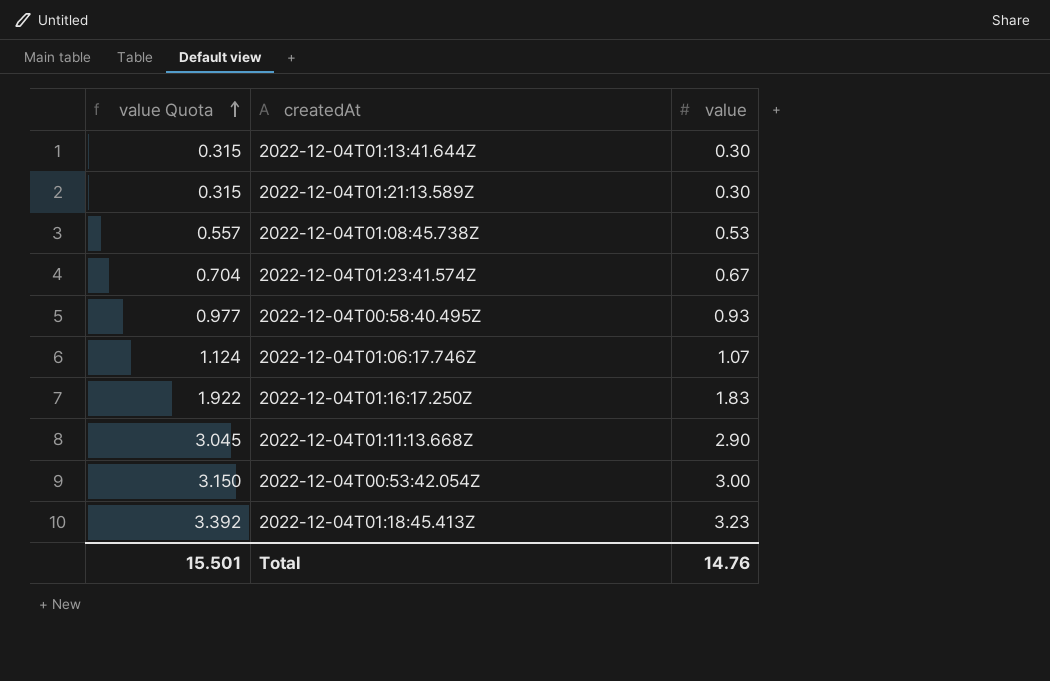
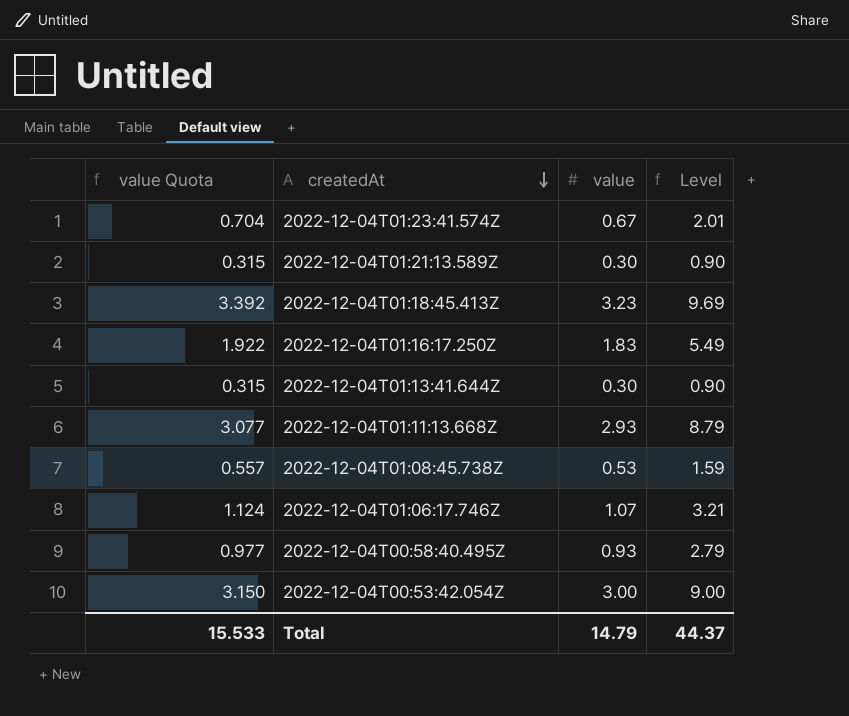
row order: value Quota ascending -> createdAt descending
column Level | formula: none -> [value] * 3
2022-12-04T01:11:13.668Z | value Quota: 3.045 -> 3.077
2022-12-04T01:11:13.668Z | value: 2.90 -> 2.93
Total | value Quota: 15.501 -> 15.533
Total | value: 14.76 -> 14.79

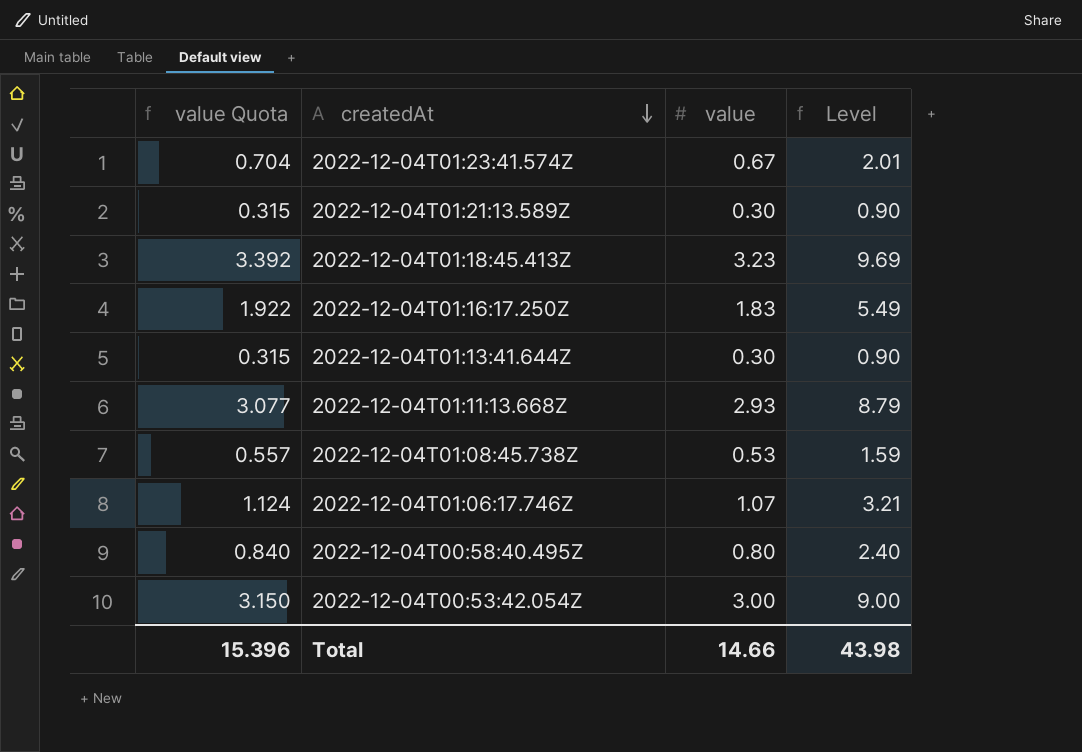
2022-12-04T00:58:40.495Z | value Quota: 0.977 -> 0.840
2022-12-04T00:58:40.495Z | value: 0.93 -> 0.80
2022-12-04T00:58:40.495Z | Level: 2.79 -> 2.40
Total | value Quota: 15.533 -> 15.396
Total | value: 14.79 -> 14.66
Total | Level: 44.37 -> 43.98

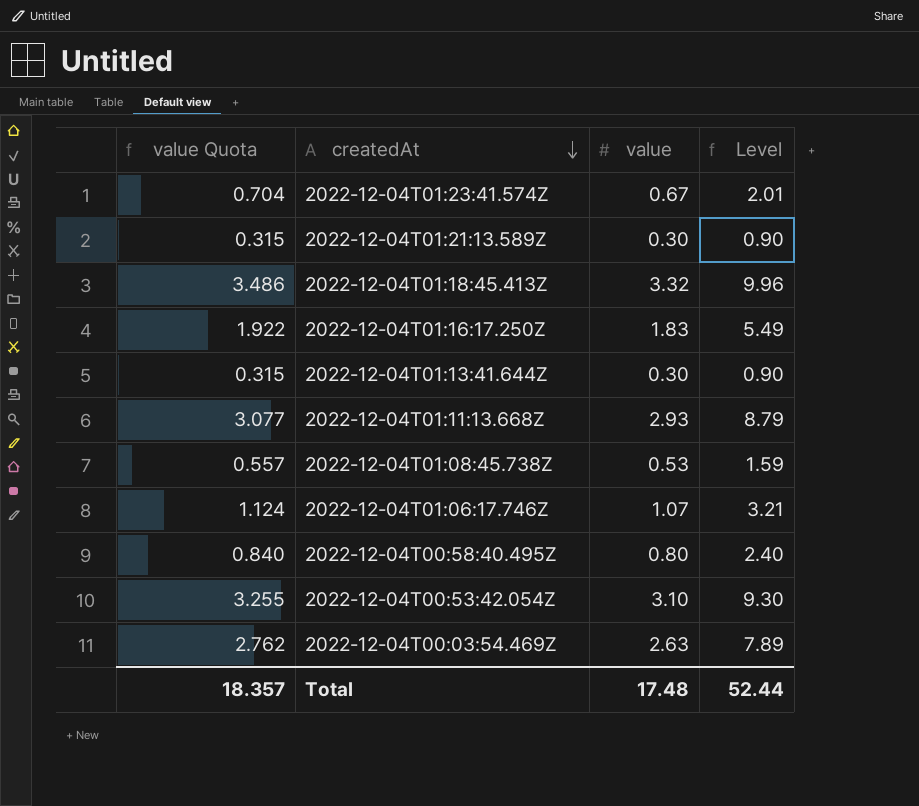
2022-12-04T01:18:45.413Z | value Quota: 3.392 -> 3.486
2022-12-04T01:18:45.413Z | value: 3.23 -> 3.32
2022-12-04T01:18:45.413Z | Level: 9.69 -> 9.96
2022-12-04T00:53:42.054Z | value Quota: 3.150 -> 3.255
2022-12-04T00:53:42.054Z | value: 3.00 -> 3.10
2022-12-04T00:53:42.054Z | Level: 9.00 -> 9.30
row 2022-12-04T00:03:54.469Z: none -> 2.762 | 2.63 | 7.89
Total | value Quota: 15.396 -> 18.357
Total | value: 14.66 -> 17.48
Total | Level: 43.98 -> 52.44

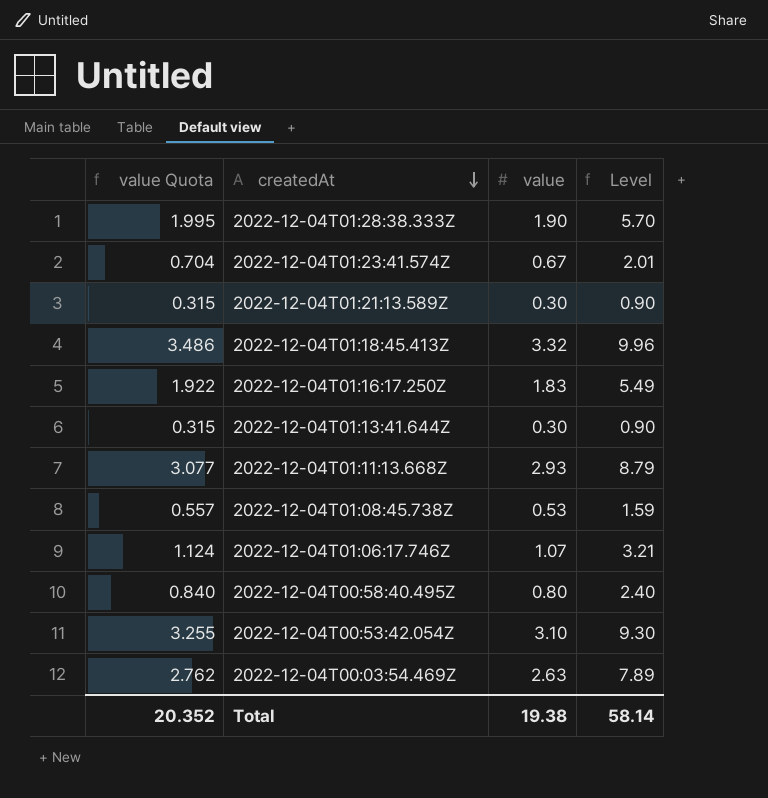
row 2022-12-04T01:28:38.333Z: none -> 1.995 | 1.90 | 5.70
Total | value Quota: 18.357 -> 20.352
Total | value: 17.48 -> 19.38
Total | Level: 52.44 -> 58.14

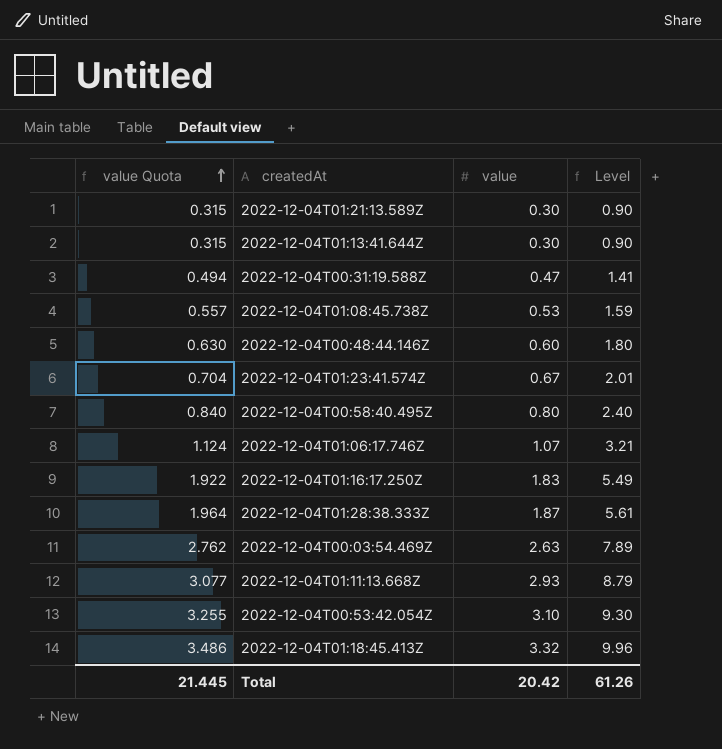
row order: createdAt descending -> value Quota ascending
row 2022-12-04T00:31:19.588Z: none -> 0.494 | 0.47 | 1.41
row 2022-12-04T00:48:44.146Z: none -> 0.630 | 0.60 | 1.80
2022-12-04T01:28:38.333Z | value Quota: 1.995 -> 1.964
2022-12-04T01:28:38.333Z | value: 1.90 -> 1.87
2022-12-04T01:28:38.333Z | Level: 5.70 -> 5.61
Total | value Quota: 20.352 -> 21.445
Total | value: 19.38 -> 20.42
Total | Level: 58.14 -> 61.26

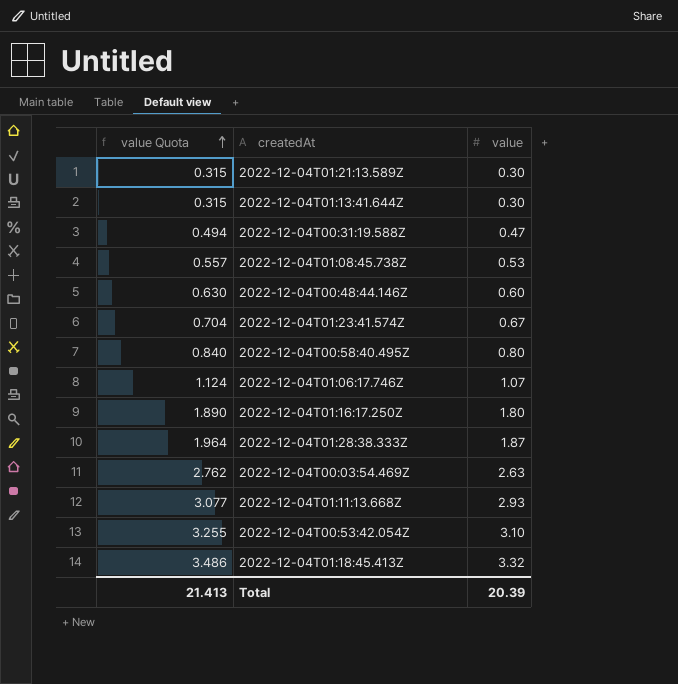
column Level | formula: [value] * 3 -> none
2022-12-04T01:16:17.250Z | value Quota: 1.922 -> 1.890
2022-12-04T01:16:17.250Z | value: 1.83 -> 1.80
Total | value Quota: 21.445 -> 21.413
Total | value: 20.42 -> 20.39

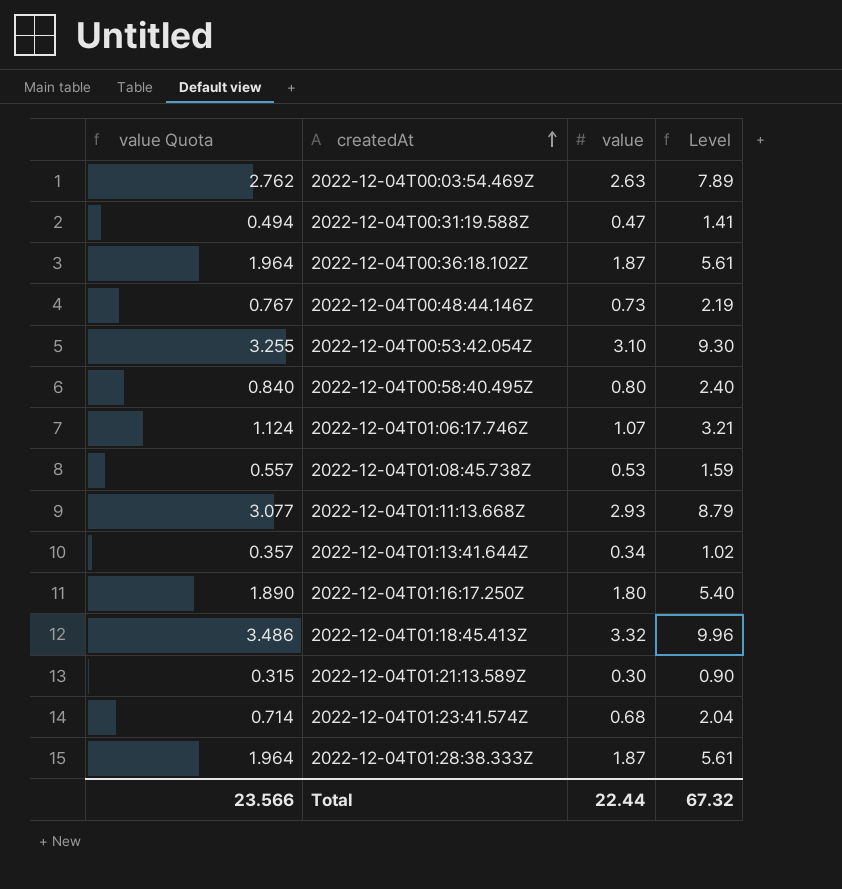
row order: value Quota ascending -> createdAt ascending
column Level | formula: none -> [value] * 3
row 2022-12-04T00:36:18.102Z: none -> 1.964 | 1.87 | 5.61
2022-12-04T00:48:44.146Z | value Quota: 0.630 -> 0.767
2022-12-04T00:48:44.146Z | value: 0.60 -> 0.73
2022-12-04T01:13:41.644Z | value Quota: 0.315 -> 0.357
2022-12-04T01:13:41.644Z | value: 0.30 -> 0.34
2022-12-04T01:23:41.574Z | value Quota: 0.704 -> 0.714
2022-12-04T01:23:41.574Z | value: 0.67 -> 0.68
Total | value Quota: 21.413 -> 23.566
Total | value: 20.39 -> 22.44

